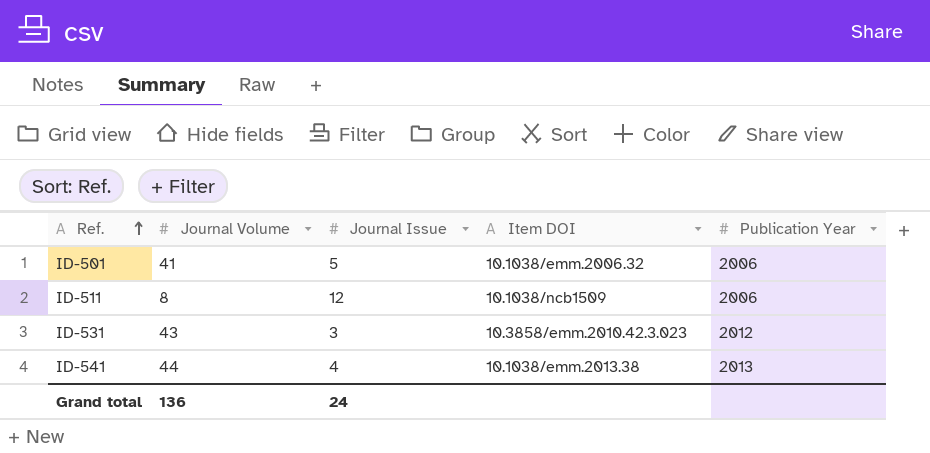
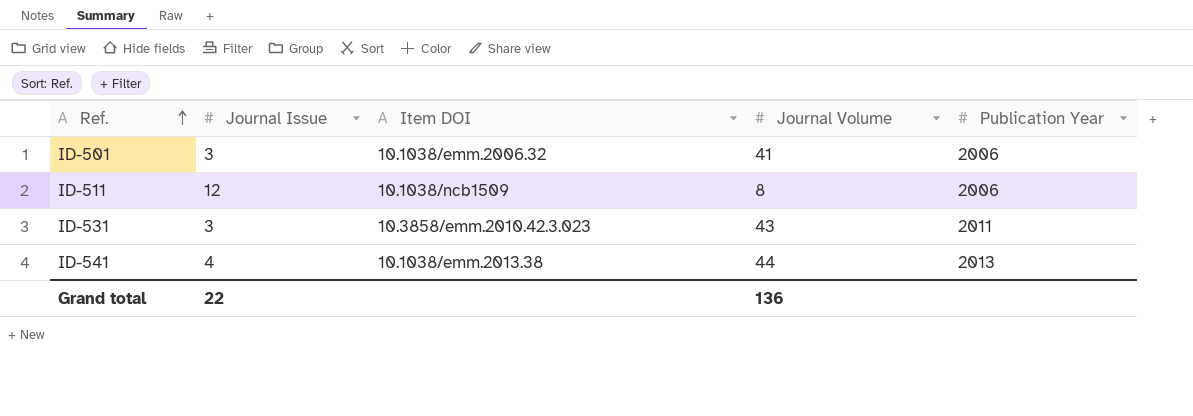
column Journal Volume | position: 2 -> 4
ID-501 | Journal Issue: 5 -> 3
ID-531 | Publication Year: 2012 -> 2011
Grand total | Journal Issue: 24 -> 22

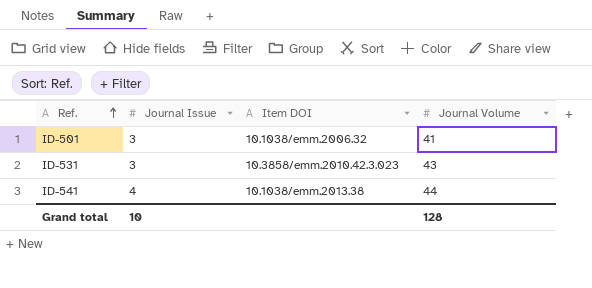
column Publication Year | position: 5 -> none
row ID-511: 12 | 10.1038/ncb1509 | 8 | 2006 -> none
Grand total | Journal Issue: 22 -> 10
Grand total | Journal Volume: 136 -> 128

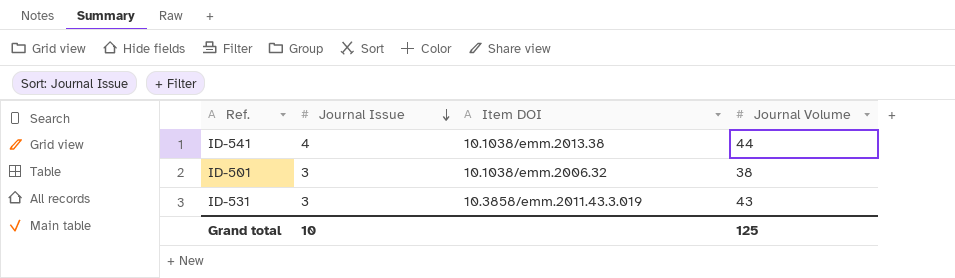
row order: Ref. ascending -> Journal Issue descending
ID-501 | Journal Volume: 41 -> 38
ID-531 | Item DOI: 10.3858/emm.2010.42.3.023 -> 10.3858/emm.2011.43.3.019
Grand total | Journal Volume: 128 -> 125

